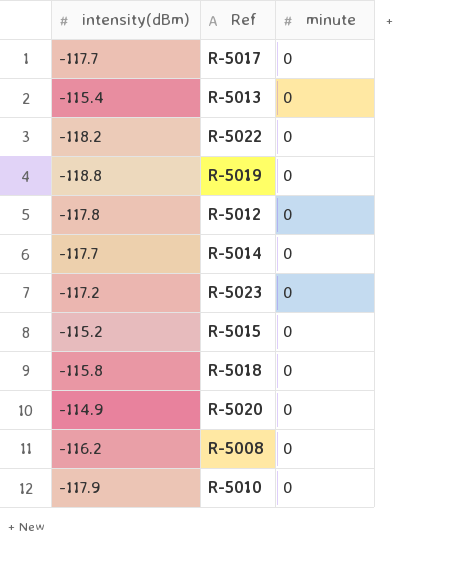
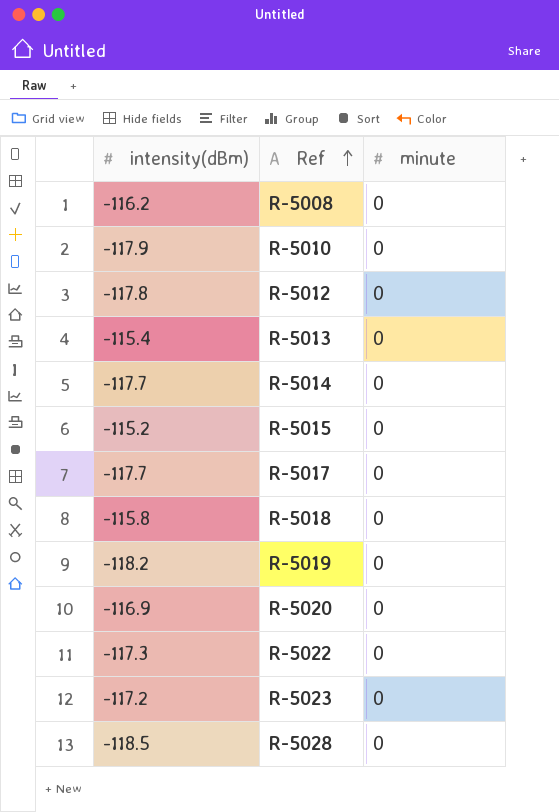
row order: none -> Ref ascending
R-5019 | intensity(dBm): -118.8 -> -118.2
R-5020 | intensity(dBm): -114.9 -> -116.9
R-5022 | intensity(dBm): -118.2 -> -117.3
row R-5028: none -> -118.5 | 0

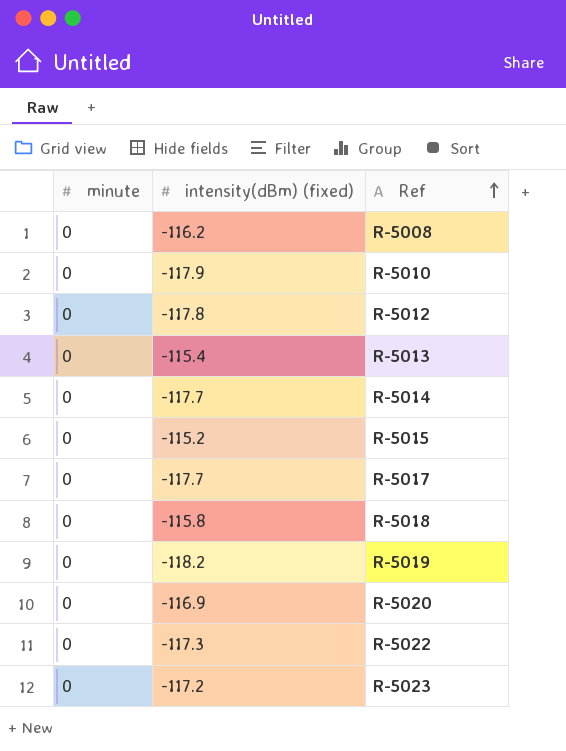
column minute | position: 3 -> 1
column name: intensity(dBm) -> intensity(dBm) (fixed)
row R-5028: -118.5 | 0 -> none

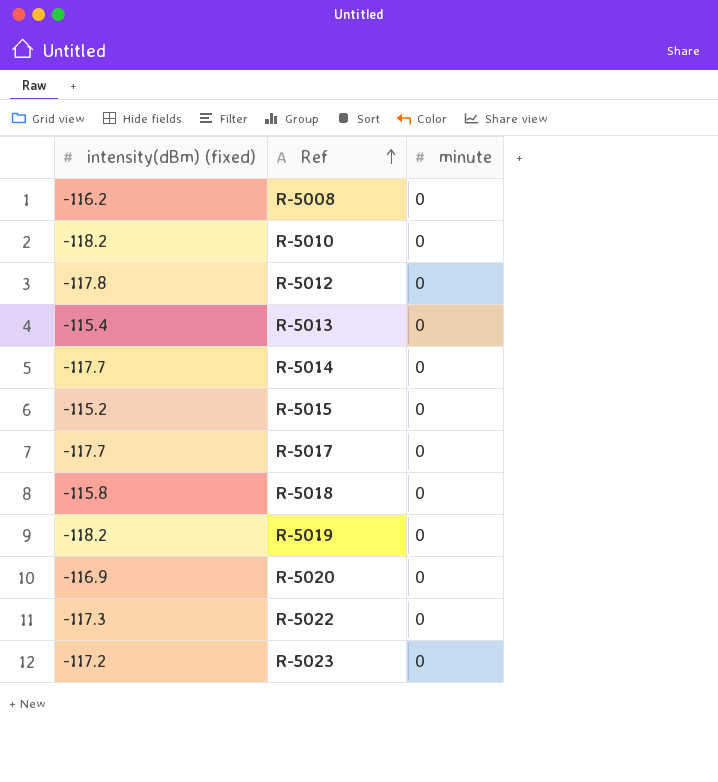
column minute | position: 1 -> 3
R-5010 | intensity(dBm) (fixed): -117.9 -> -118.2

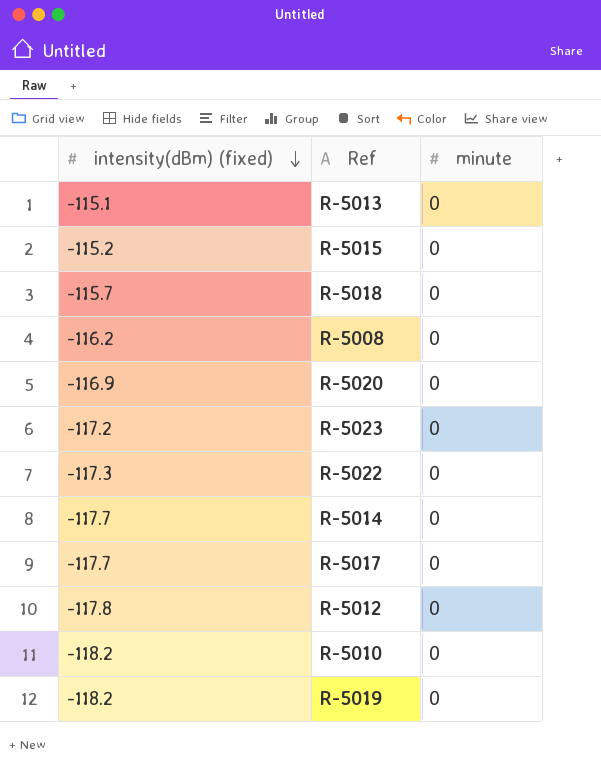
row order: Ref ascending -> intensity(dBm) (fixed) descending
R-5013 | intensity(dBm) (fixed): -115.4 -> -115.1
R-5018 | intensity(dBm) (fixed): -115.8 -> -115.7

